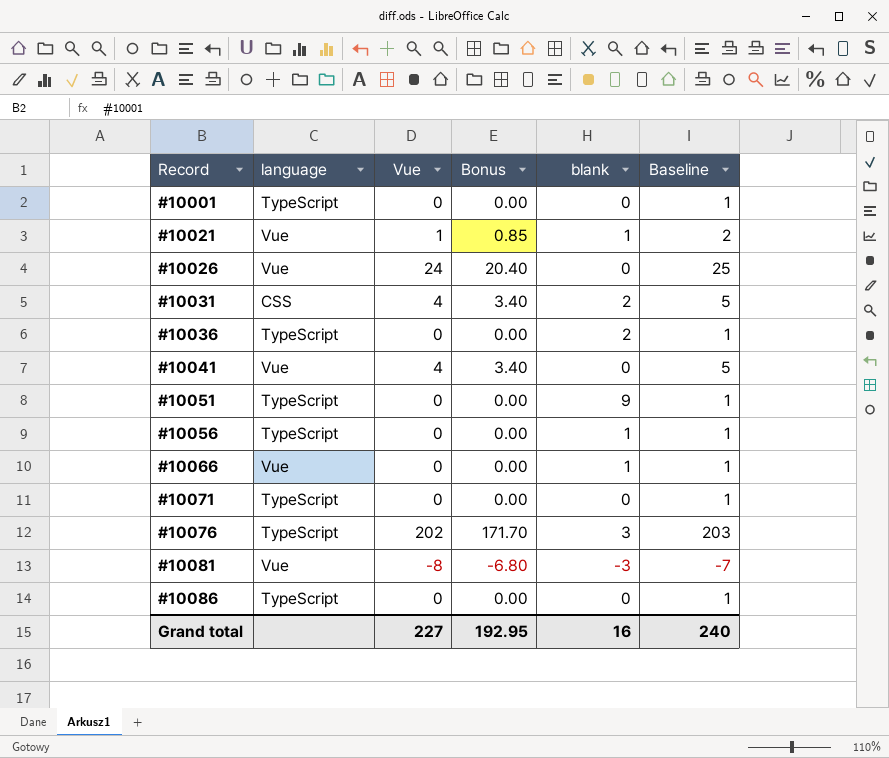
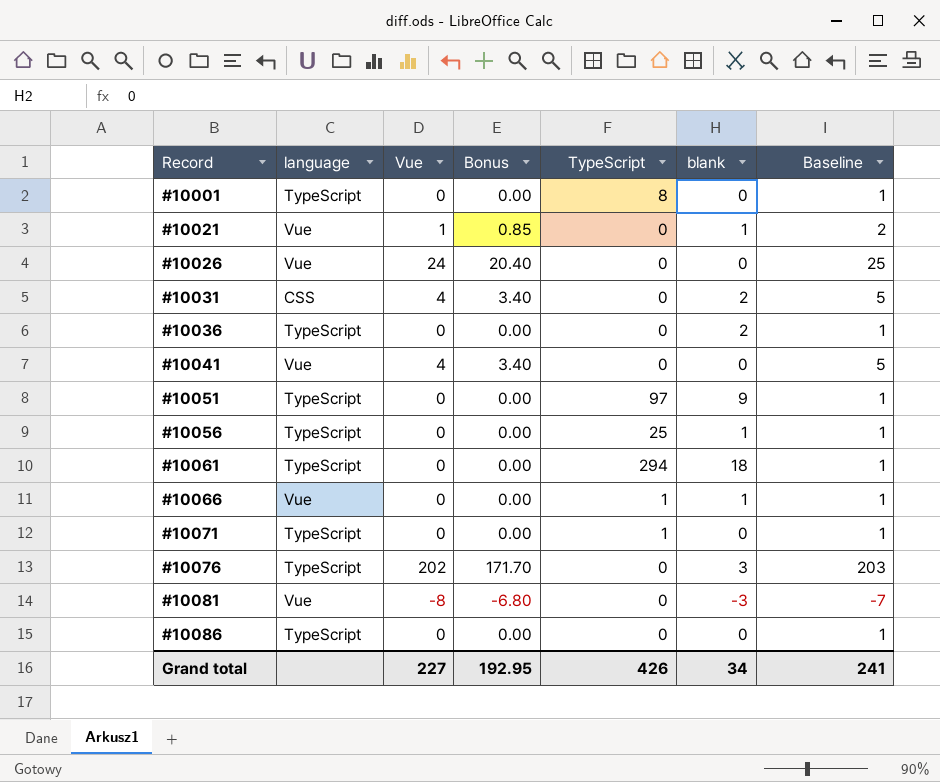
column TypeScript | position: none -> 5
row #10061: none -> TypeScript | 0 | 0.00 | 294 | 18 | 1
Grand total | blank: 16 -> 34
Grand total | Baseline: 240 -> 241

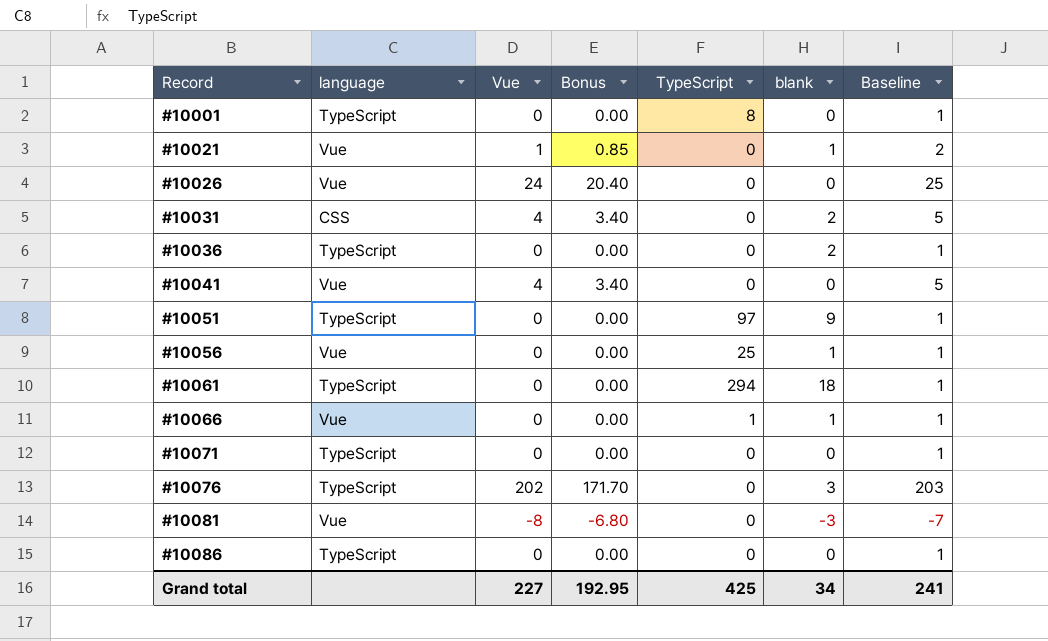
#10056 | language: TypeScript -> Vue
#10071 | TypeScript: 1 -> 0
Grand total | TypeScript: 426 -> 425

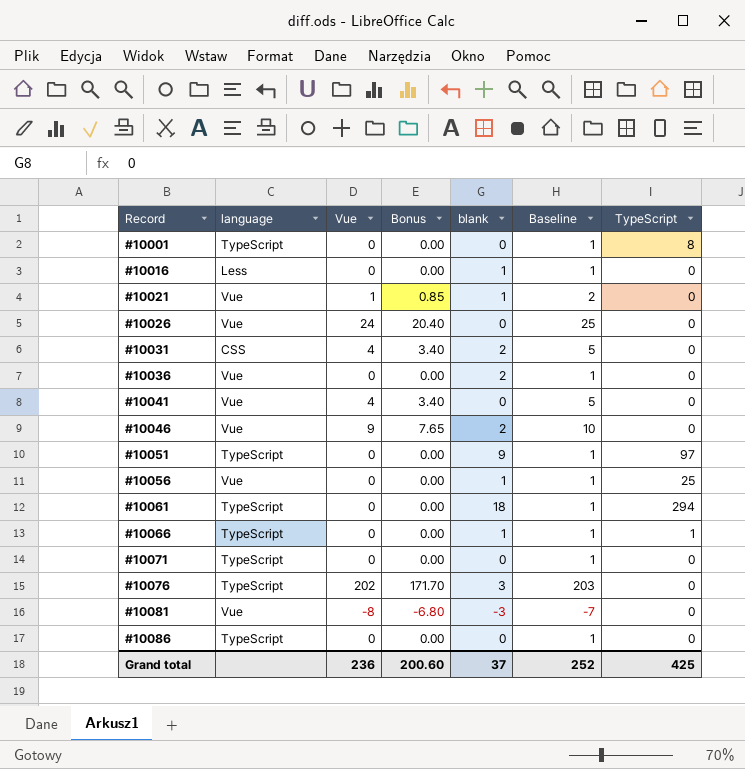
column TypeScript | position: 5 -> 7
row #10016: none -> Less | 0 | 0.00 | 1 | 1 | 0
#10036 | language: TypeScript -> Vue
row #10046: none -> Vue | 9 | 7.65 | 2 | 10 | 0
#10066 | language: Vue -> TypeScript
Grand total | Vue: 227 -> 236
Grand total | Bonus: 192.95 -> 200.60
Grand total | blank: 34 -> 37
Grand total | Baseline: 241 -> 252

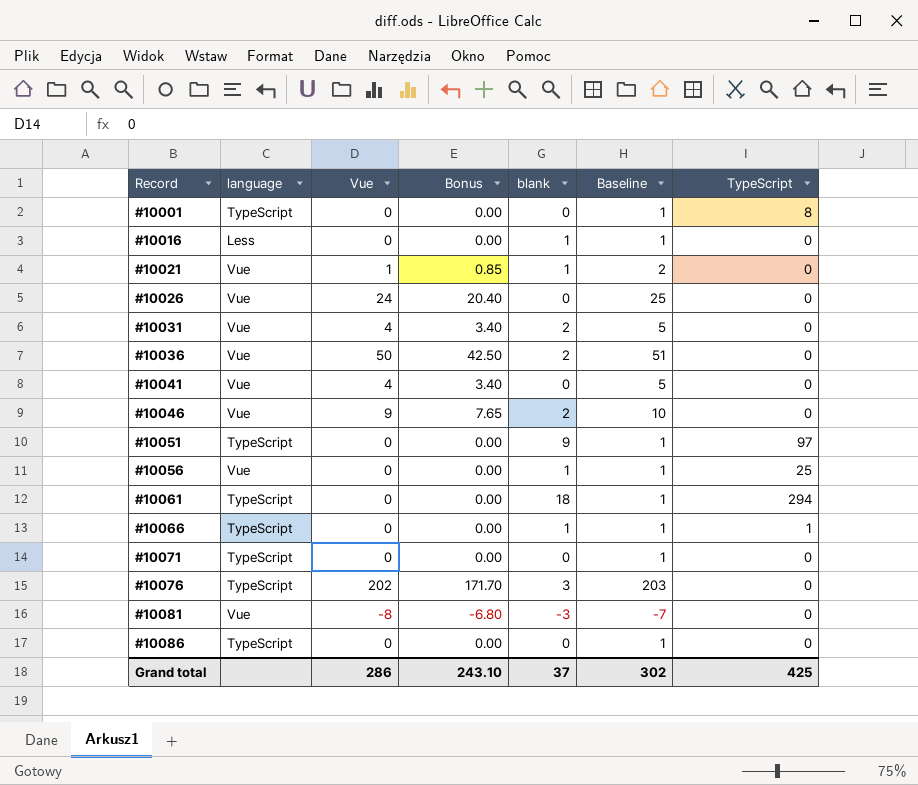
#10031 | language: CSS -> Vue
#10036 | Vue: 0 -> 50
#10036 | Bonus: 0.00 -> 42.50
#10036 | Baseline: 1 -> 51
Grand total | Vue: 236 -> 286
Grand total | Bonus: 200.60 -> 243.10
Grand total | Baseline: 252 -> 302

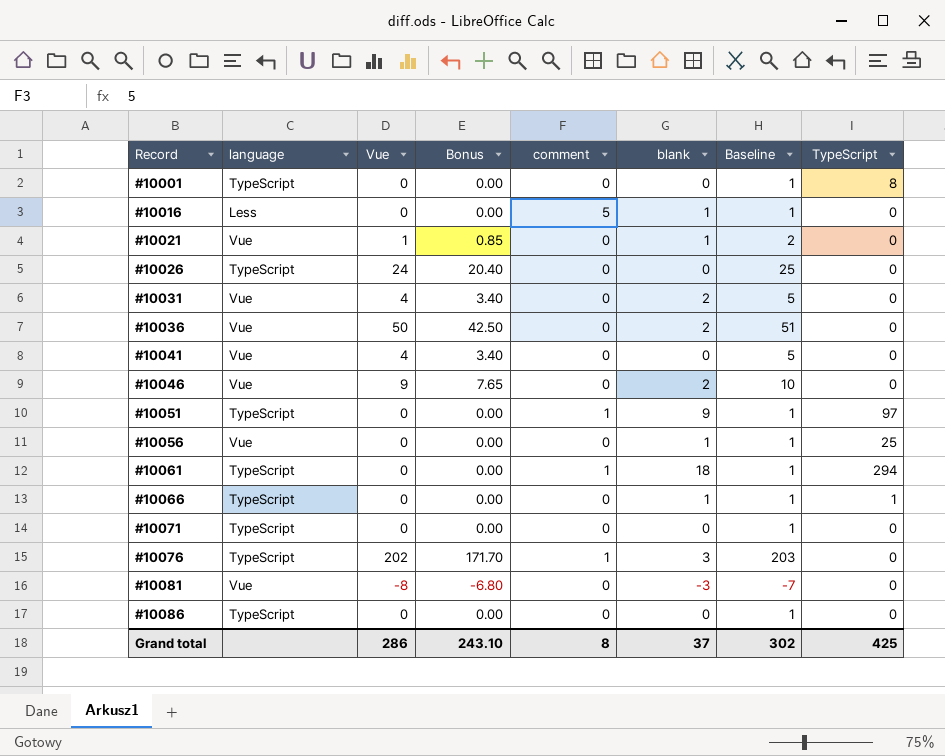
column comment | position: none -> 5
#10026 | language: Vue -> TypeScript

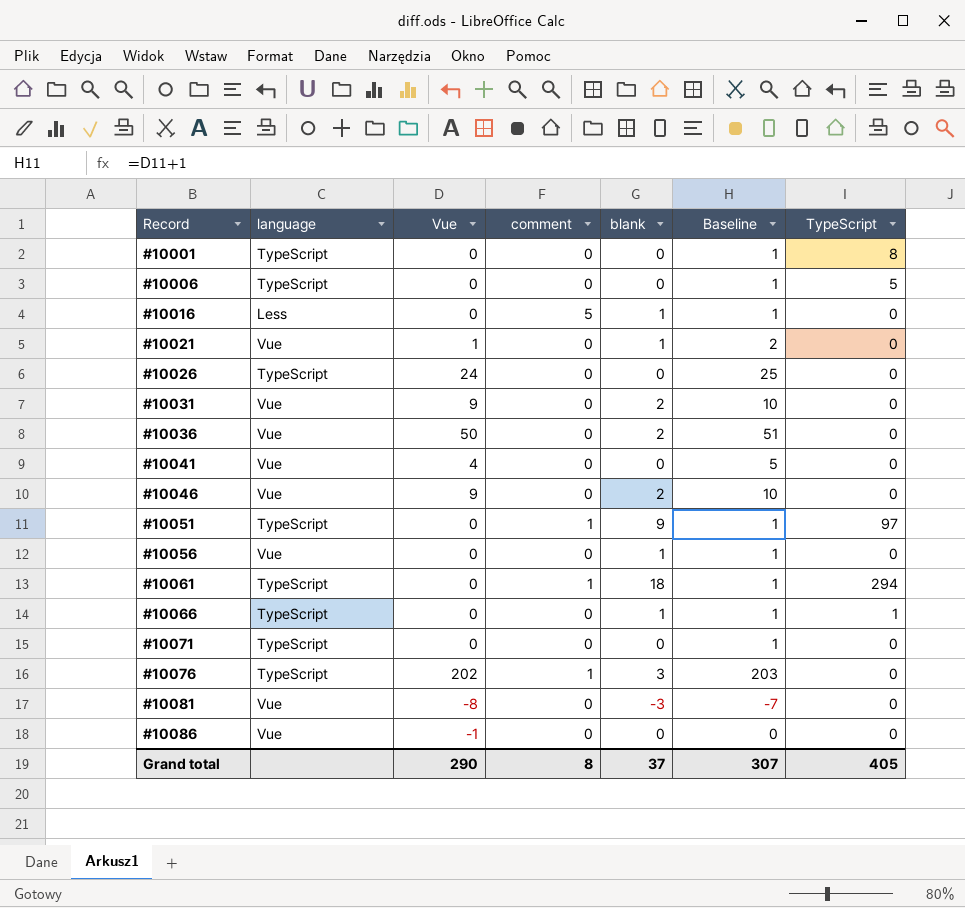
column Bonus | formula: [Vue] * 0.85 -> none
row #10006: none -> TypeScript | 0 | 0 | 0 | 1 | 5
#10031 | Vue: 4 -> 9
#10031 | Baseline: 5 -> 10
#10056 | TypeScript: 25 -> 0
#10086 | language: TypeScript -> Vue
#10086 | Vue: 0 -> -1
#10086 | Baseline: 1 -> 0
Grand total | Vue: 286 -> 290
Grand total | Baseline: 302 -> 307
Grand total | TypeScript: 425 -> 405

